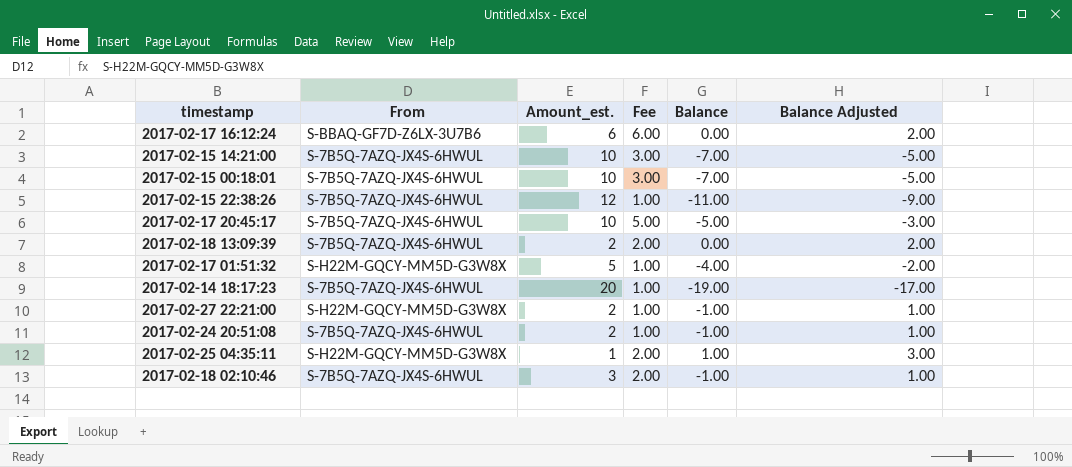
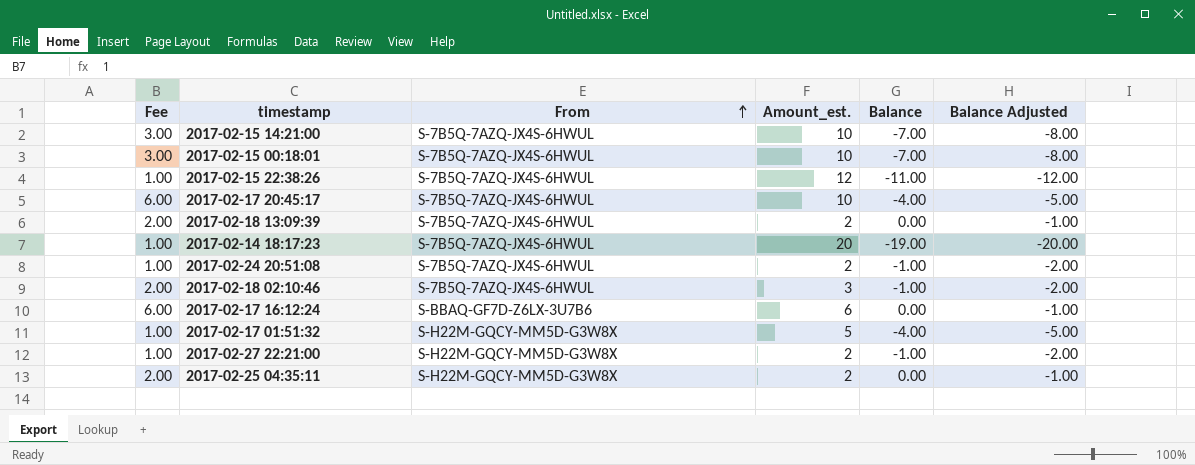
row order: none -> From ascending
column Fee | position: 4 -> 1
column Balance Adjusted | formula: [Balance] + 2 -> [Balance] - 1
2017-02-17 20:45:17 | Fee: 5.00 -> 6.00
2017-02-17 20:45:17 | Balance: -5.00 -> -4.00
2017-02-25 04:35:11 | Amount_est.: 1 -> 2
2017-02-25 04:35:11 | Balance: 1.00 -> 0.00

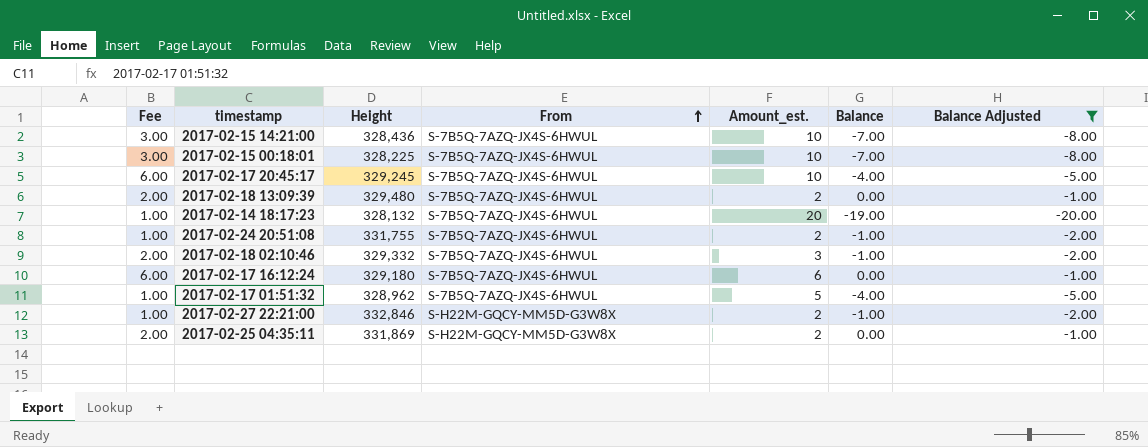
filter: none -> Balance Adjusted != -12.00
column Height | position: none -> 3
2017-02-17 16:12:24 | From: S-BBAQ-GF7D-Z6LX-3U7B6 -> S-7B5Q-7AZQ-JX4S-6HWUL
2017-02-17 01:51:32 | From: S-H22M-GQCY-MM5D-G3W8X -> S-7B5Q-7AZQ-JX4S-6HWUL

